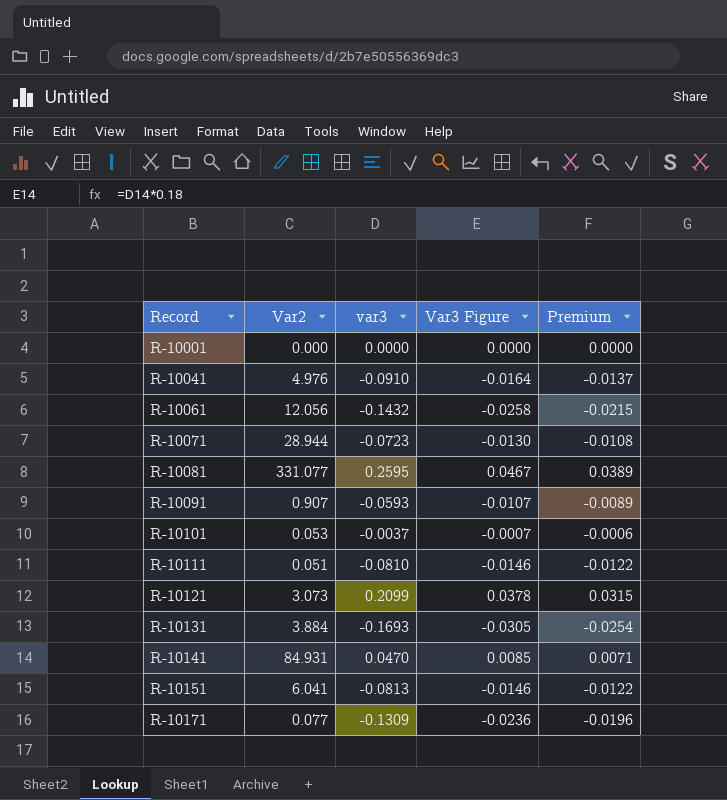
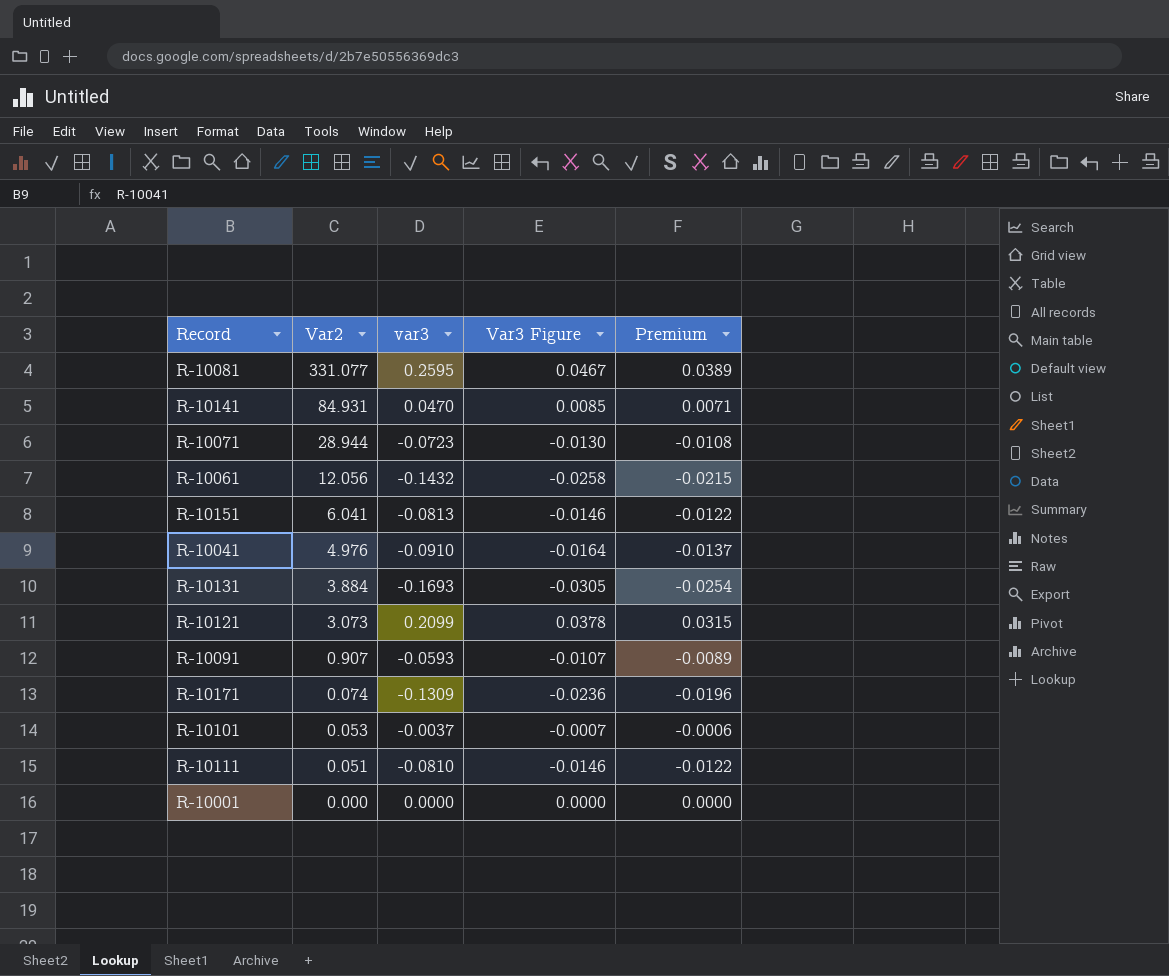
row order: Record ascending -> Var2 descending
R-10171 | Var2: 0.077 -> 0.074

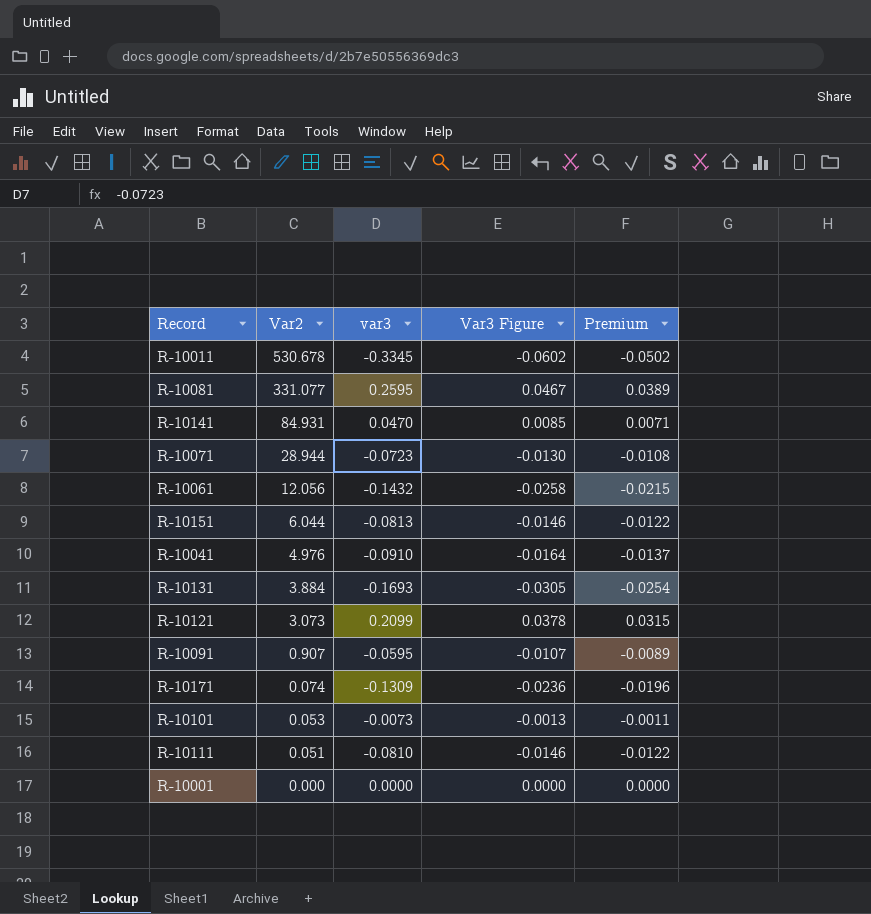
row R-10011: none -> 530.678 | -0.3345 | -0.0602 | -0.0502
R-10151 | Var2: 6.041 -> 6.044
R-10091 | var3: -0.0593 -> -0.0595
R-10101 | var3: -0.0037 -> -0.0073
R-10101 | Var3 Figure: -0.0007 -> -0.0013
R-10101 | Premium: -0.0006 -> -0.0011

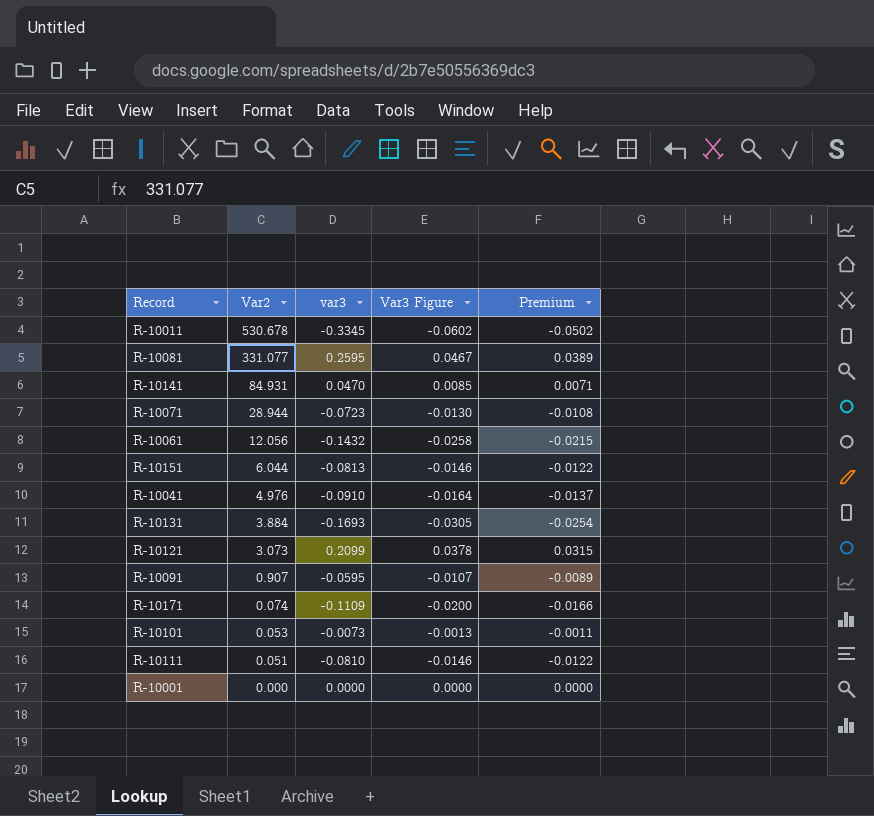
R-10171 | var3: -0.1309 -> -0.1109
R-10171 | Var3 Figure: -0.0236 -> -0.0200
R-10171 | Premium: -0.0196 -> -0.0166

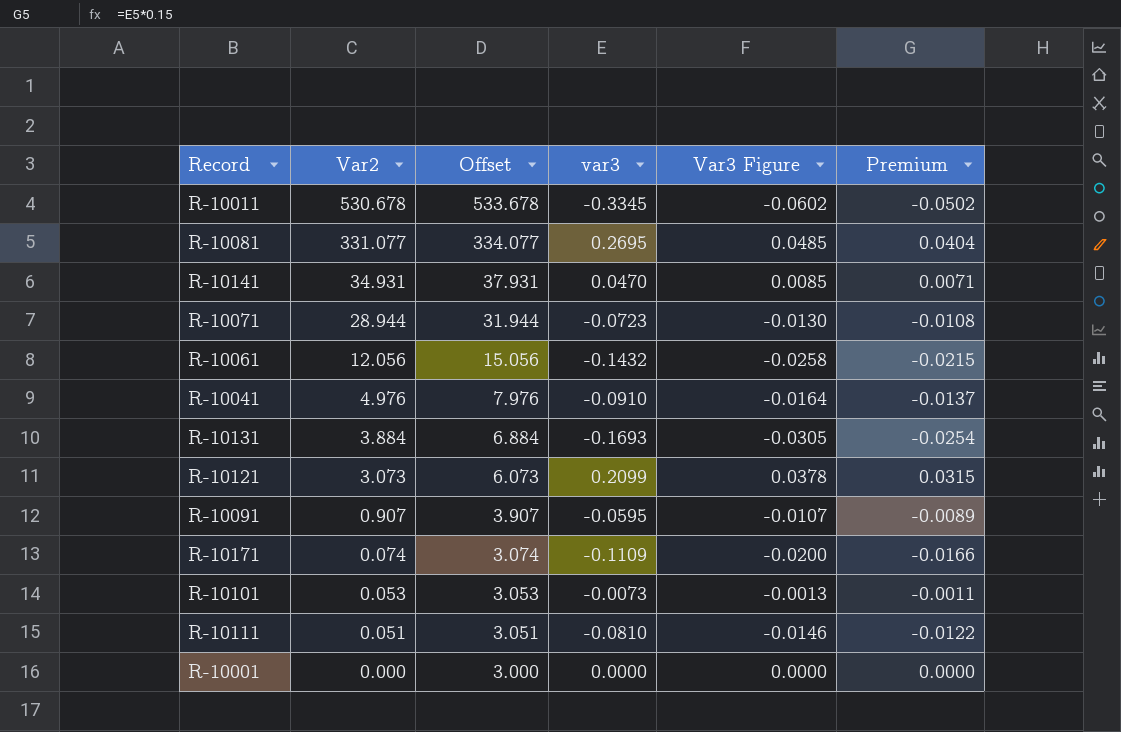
column Offset | formula: none -> [Var2] + 3
row R-10151: 6.044 | -0.0813 | -0.0146 | -0.0122 -> none
R-10081 | var3: 0.2595 -> 0.2695
R-10081 | Var3 Figure: 0.0467 -> 0.0485
R-10081 | Premium: 0.0389 -> 0.0404
R-10141 | Var2: 84.931 -> 34.931

